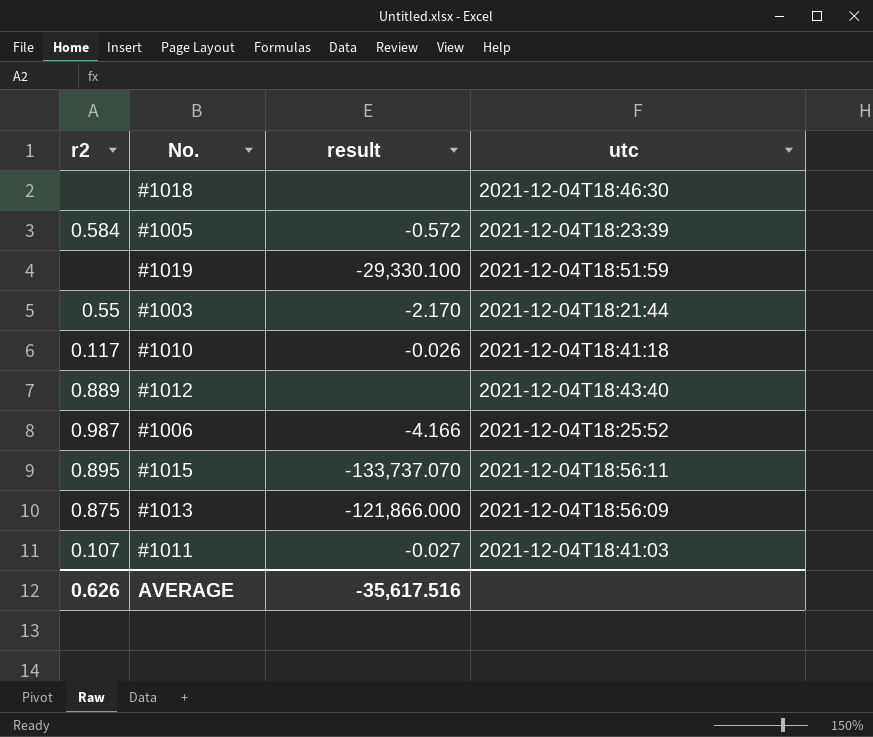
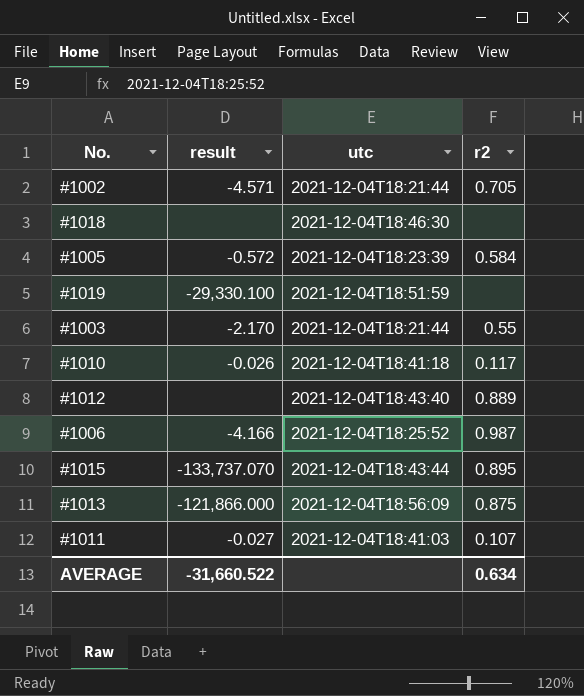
column r2 | position: 1 -> 4
row #1002: none -> -4.571 | 2021-12-04T18:21:44 | 0.705
#1015 | utc: 2021-12-04T18:56:11 -> 2021-12-04T18:43:44
AVERAGE | result: -35,617.516 -> -31,660.522
AVERAGE | r2: 0.626 -> 0.634

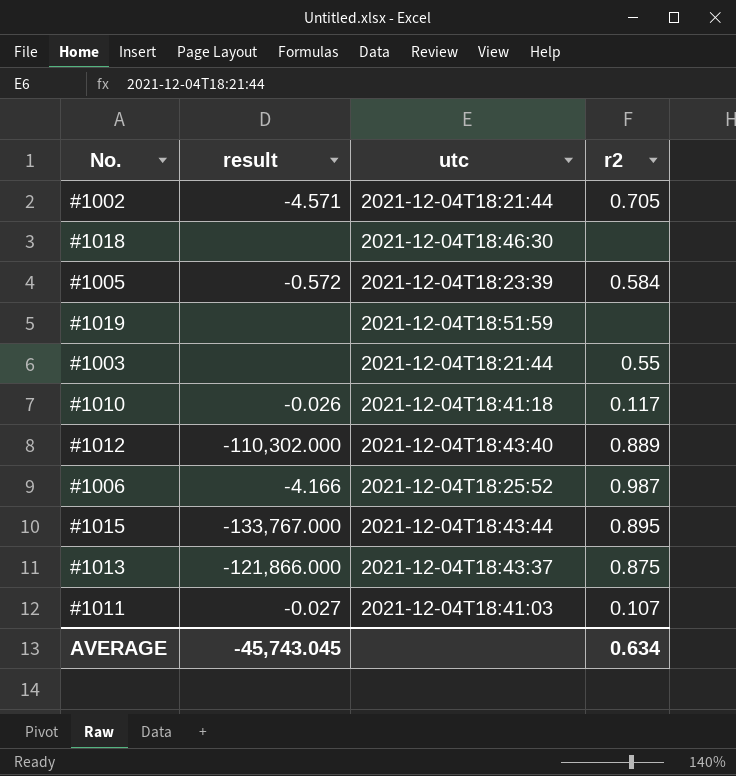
#1019 | result: -29,330.100 -> none
#1003 | result: -2.170 -> none
#1012 | result: none -> -110,302.000
#1015 | result: -133,737.070 -> -133,767.000
#1013 | utc: 2021-12-04T18:56:09 -> 2021-12-04T18:43:37
AVERAGE | result: -31,660.522 -> -45,743.045

